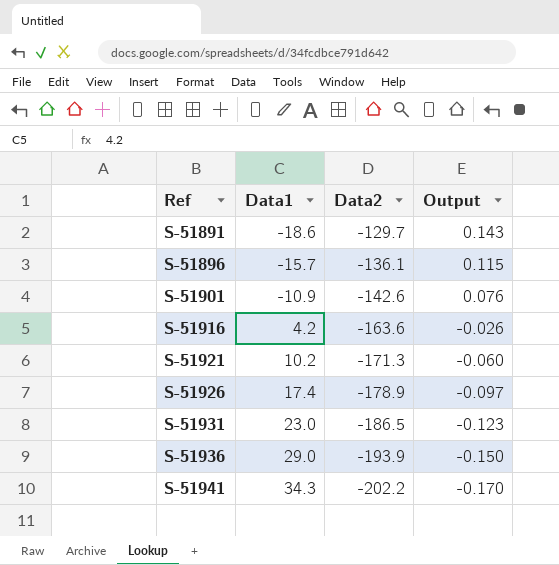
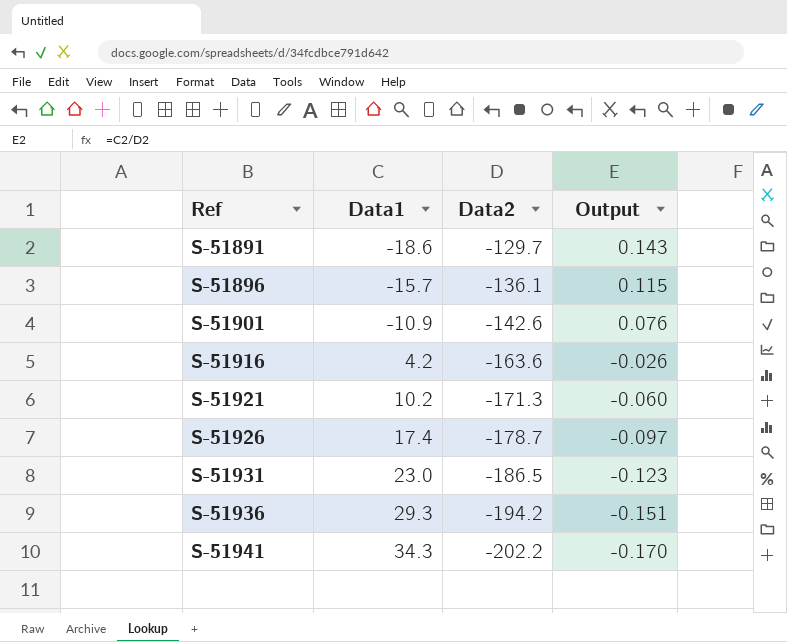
S-51926 | Data2: -178.9 -> -178.7
S-51936 | Data1: 29.0 -> 29.3
S-51936 | Data2: -193.9 -> -194.2
S-51936 | Output: -0.150 -> -0.151

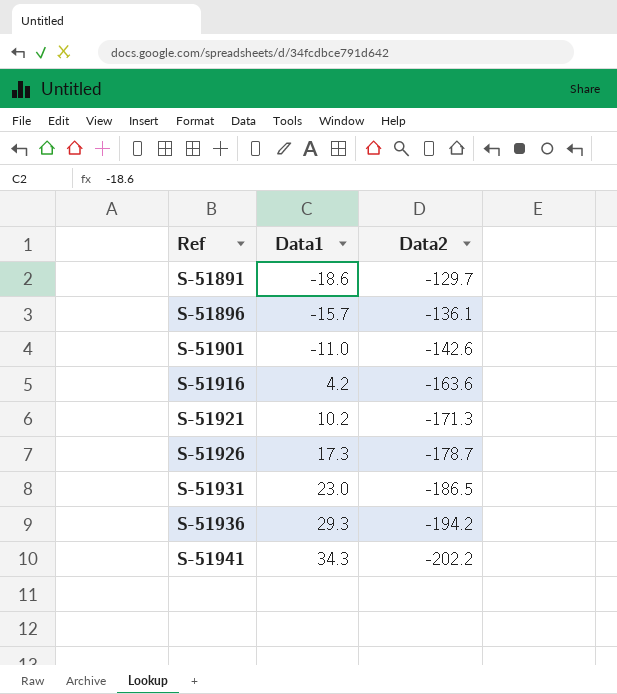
column Output | formula: [Data1] / [Data2] -> none
S-51901 | Data1: -10.9 -> -11.0
S-51926 | Data1: 17.4 -> 17.3

